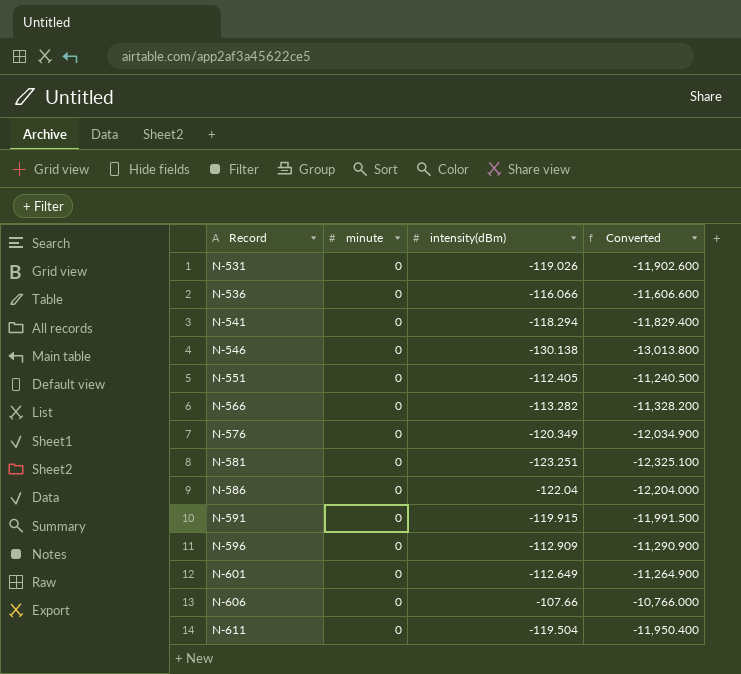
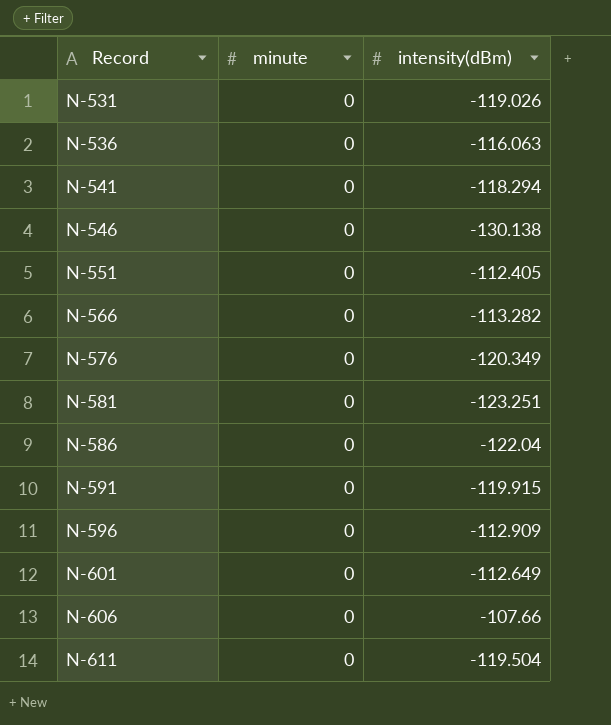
column Converted | formula: [intensity(dBm)] * 100 -> none
N-536 | intensity(dBm): -116.066 -> -116.063

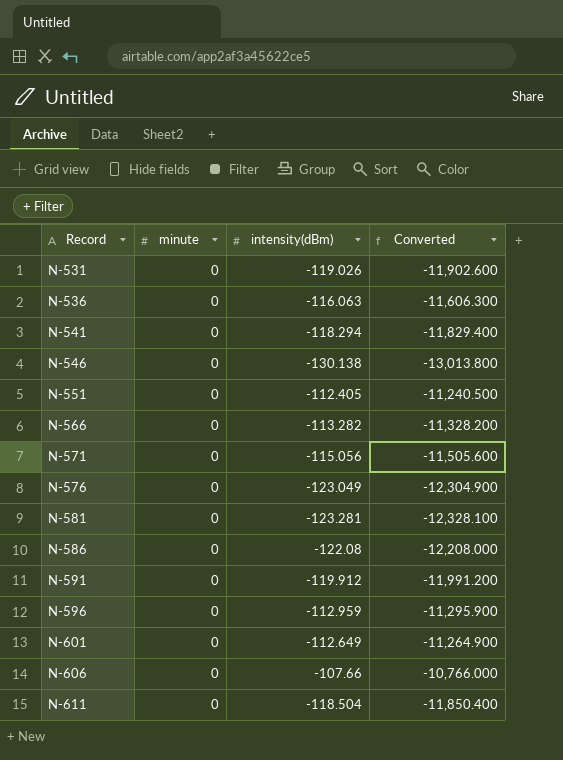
column Converted | formula: none -> [intensity(dBm)] * 100
row N-571: none -> 0 | -115.056 | -11,505.600
N-576 | intensity(dBm): -120.349 -> -123.049
N-581 | intensity(dBm): -123.251 -> -123.281
N-586 | intensity(dBm): -122.04 -> -122.08
N-591 | intensity(dBm): -119.915 -> -119.912
N-596 | intensity(dBm): -112.909 -> -112.959
N-611 | intensity(dBm): -119.504 -> -118.504

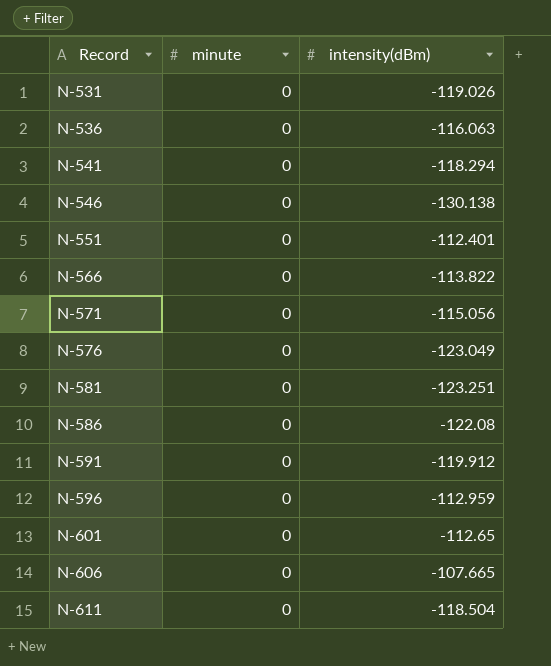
column Converted | formula: [intensity(dBm)] * 100 -> none
N-551 | intensity(dBm): -112.405 -> -112.401
N-566 | intensity(dBm): -113.282 -> -113.822
N-581 | intensity(dBm): -123.281 -> -123.251
N-601 | intensity(dBm): -112.649 -> -112.65
N-606 | intensity(dBm): -107.66 -> -107.665

